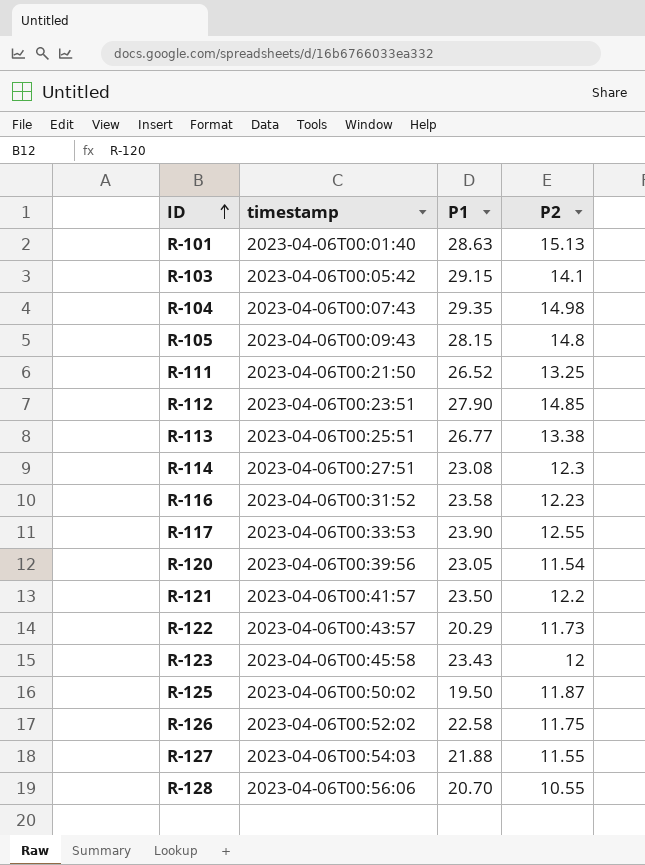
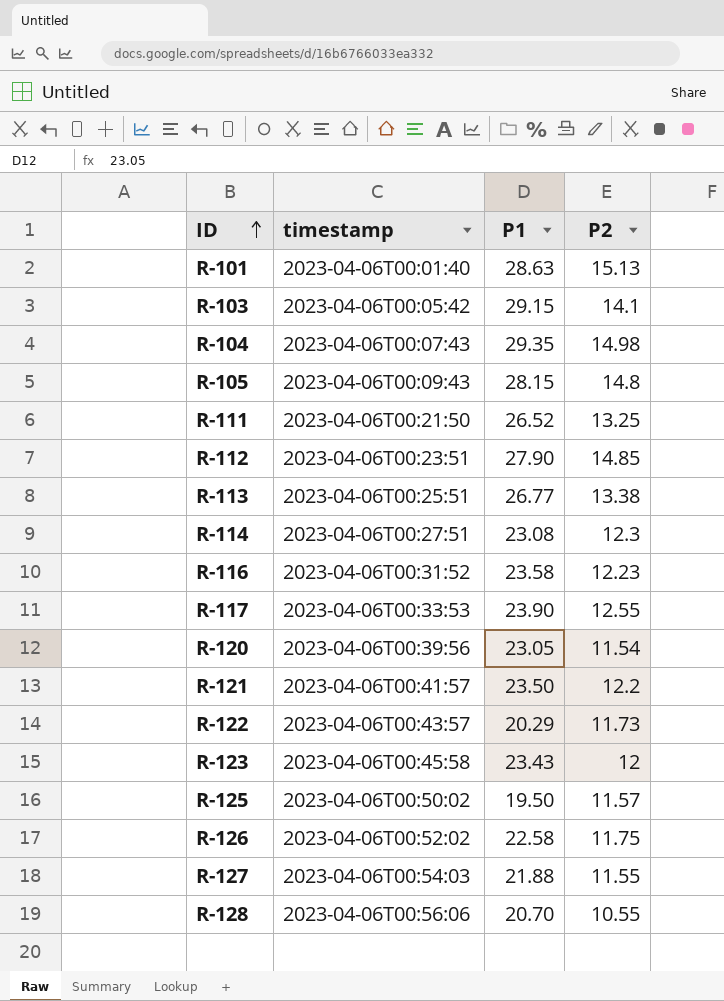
R-125 | P2: 11.87 -> 11.57

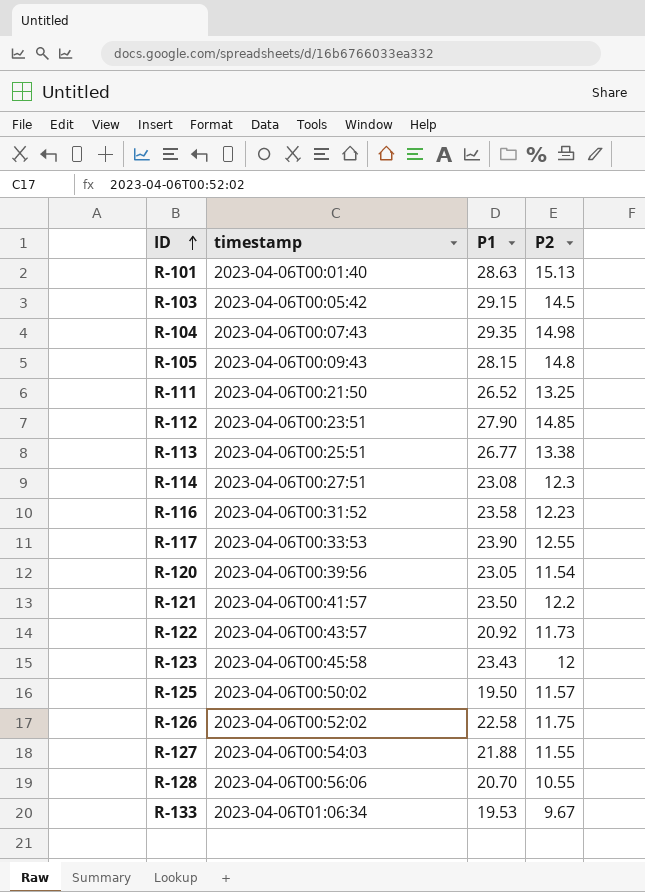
R-103 | P2: 14.1 -> 14.5
R-122 | P1: 20.29 -> 20.92
row R-133: none -> 2023-04-06T01:06:34 | 19.53 | 9.67

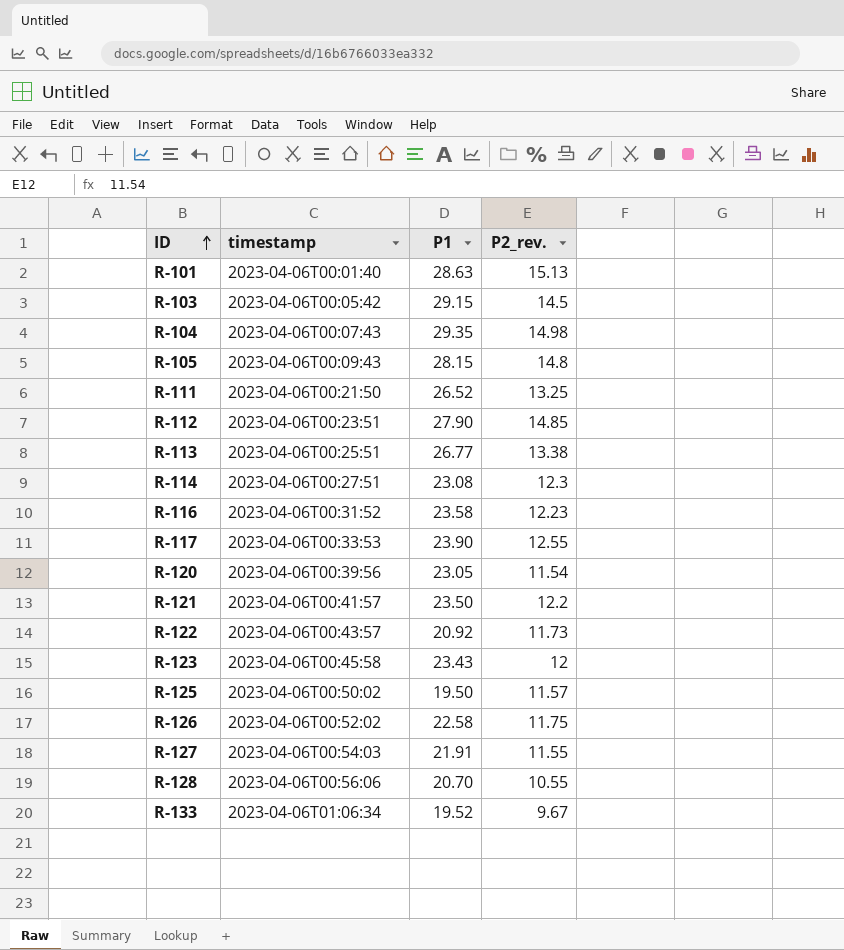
column name: P2 -> P2_rev.
R-127 | P1: 21.88 -> 21.91
R-133 | P1: 19.53 -> 19.52

